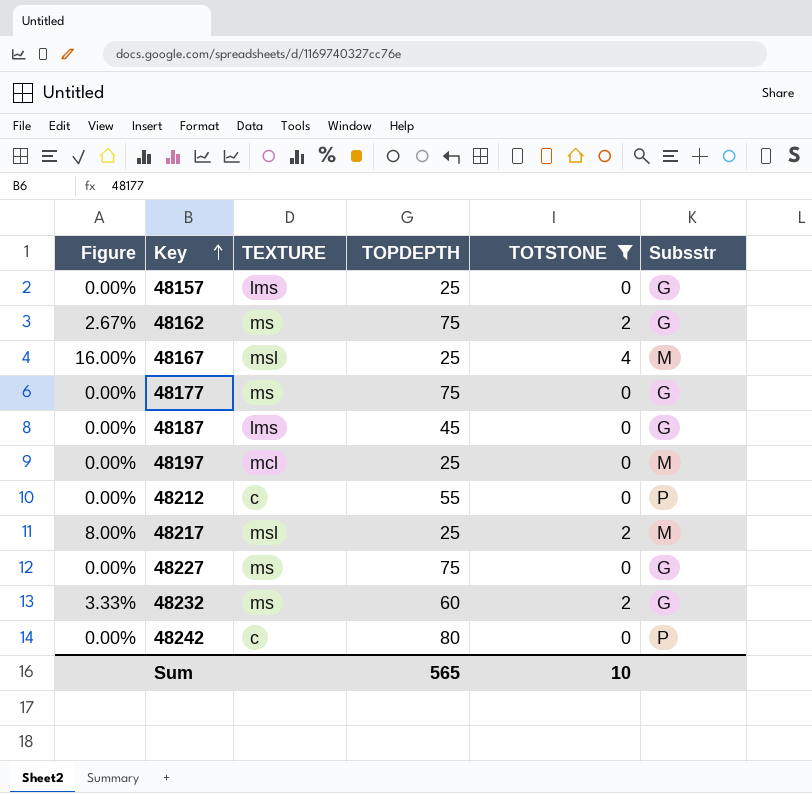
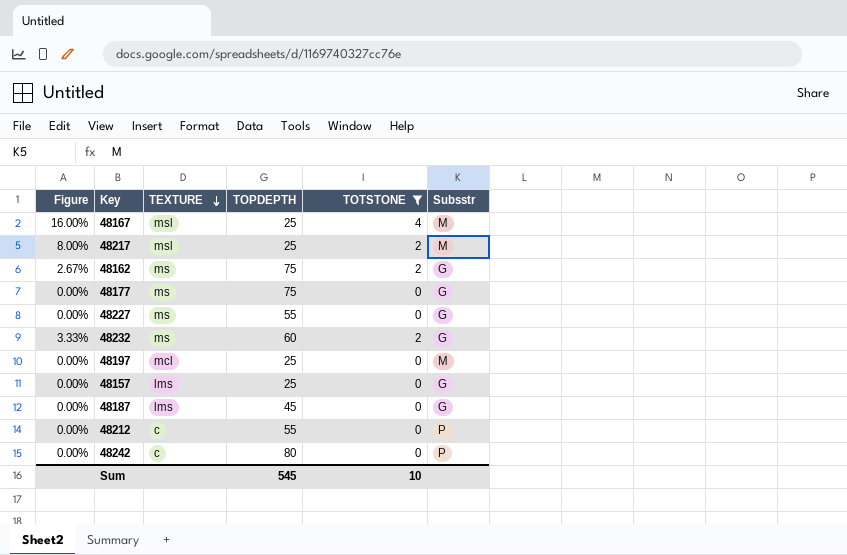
row order: Key ascending -> TEXTURE descending
48227 | TOPDEPTH: 75 -> 55
Sum | TOPDEPTH: 565 -> 545

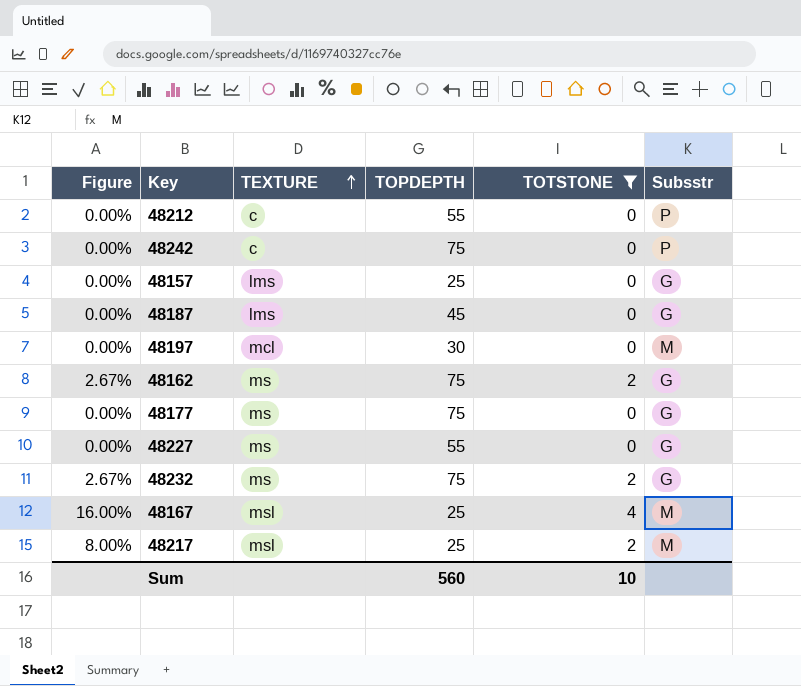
row order: TEXTURE descending -> TEXTURE ascending
48242 | TOPDEPTH: 80 -> 75
48197 | TOPDEPTH: 25 -> 30
48232 | Figure: 3.33% -> 2.67%
48232 | TOPDEPTH: 60 -> 75
Sum | TOPDEPTH: 545 -> 560

